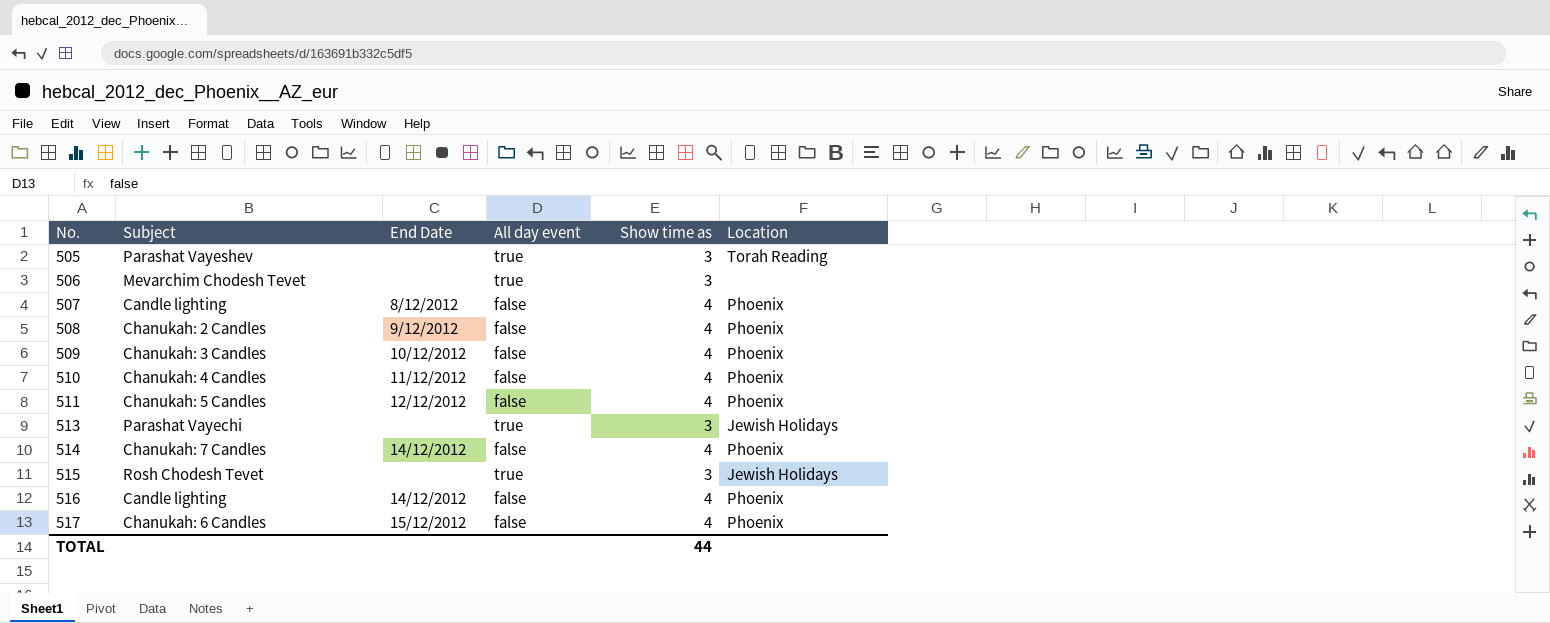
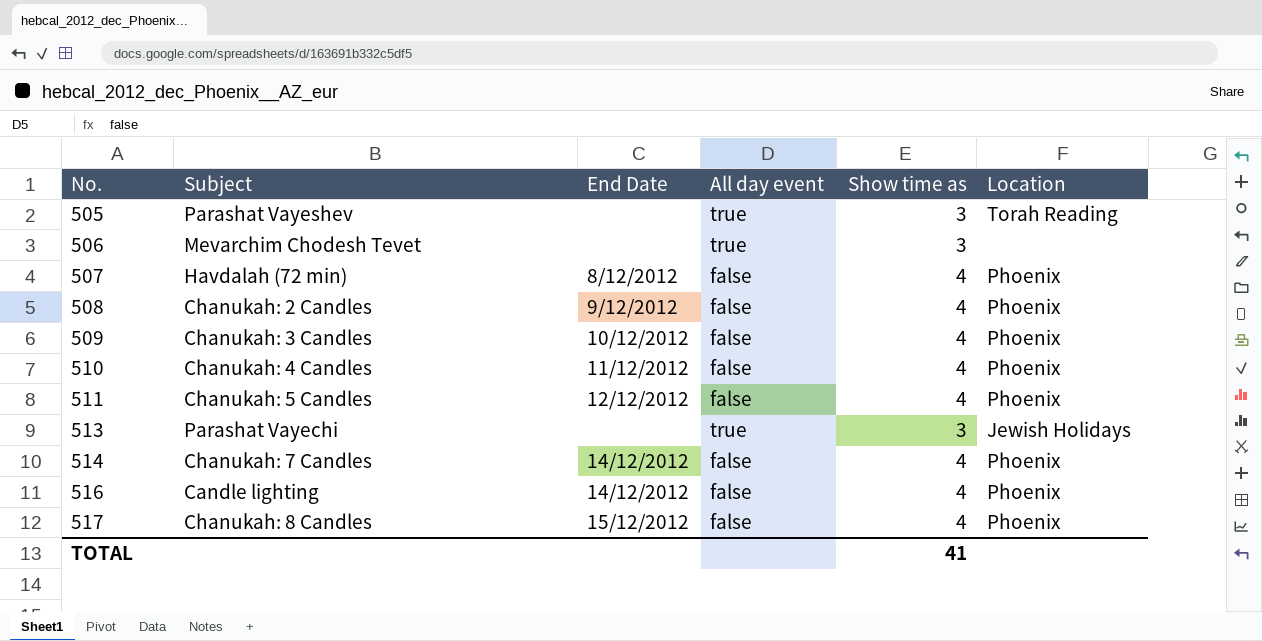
row 515: Rosh Chodesh Tevet | none | true | 3 | Jewish Holidays -> none
507 | Subject: Candle lighting -> Havdalah (72 min)
517 | Subject: Chanukah: 6 Candles -> Chanukah: 8 Candles
TOTAL | Show time as: 44 -> 41

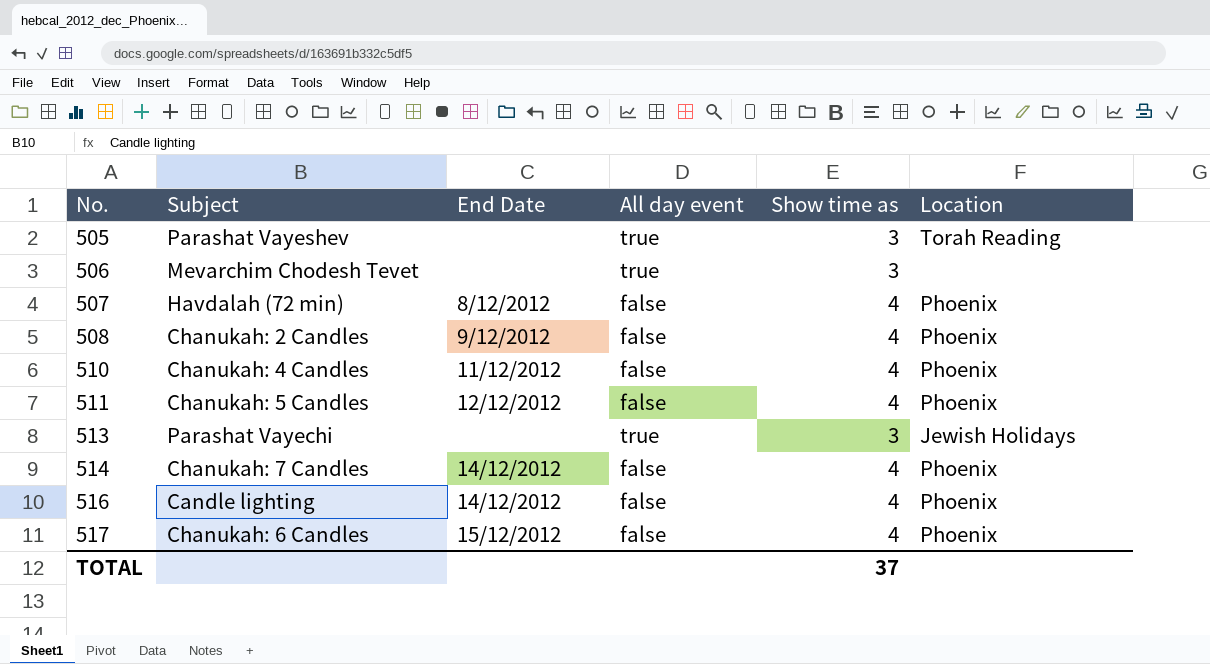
row 509: Chanukah: 3 Candles | 10/12/2012 | false | 4 | Phoenix -> none
517 | Subject: Chanukah: 8 Candles -> Chanukah: 6 Candles
TOTAL | Show time as: 41 -> 37

